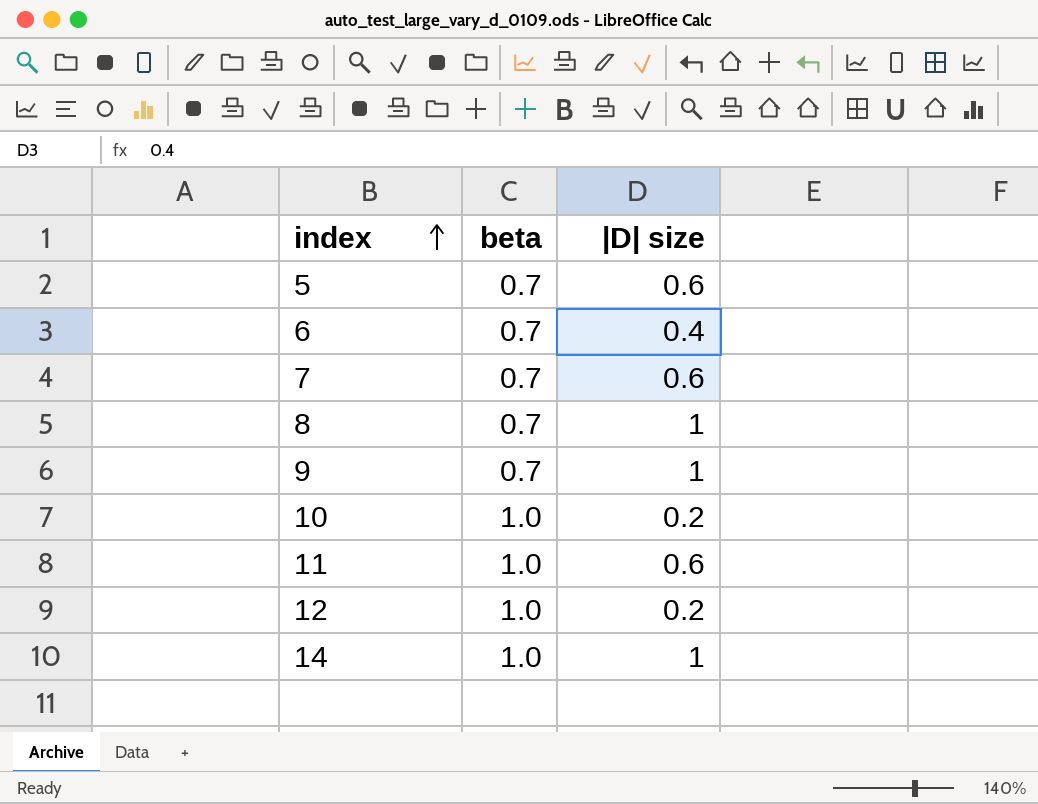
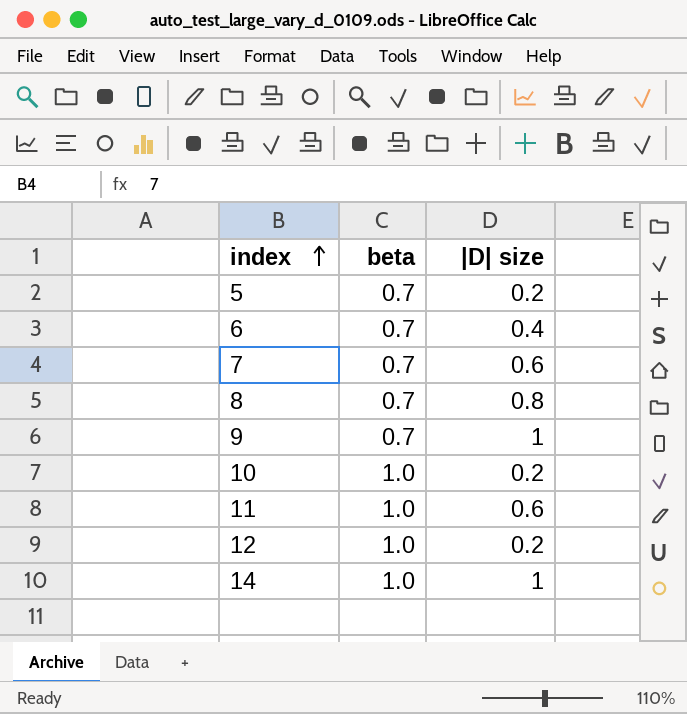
5 | |D| size: 0.6 -> 0.2
8 | |D| size: 1 -> 0.8

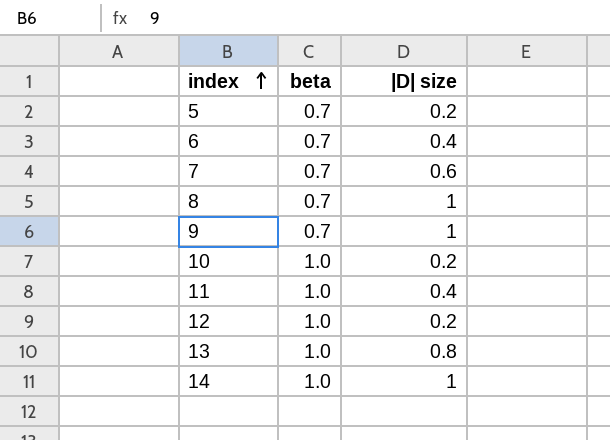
8 | |D| size: 0.8 -> 1
11 | |D| size: 0.6 -> 0.4
row 13: none -> 1.0 | 0.8

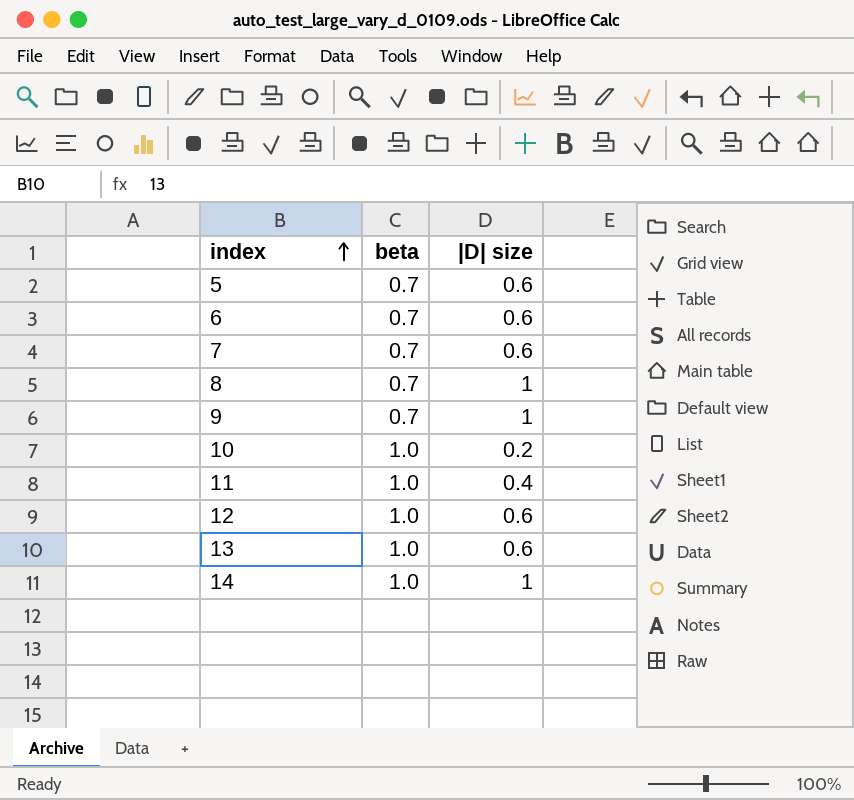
5 | |D| size: 0.2 -> 0.6
6 | |D| size: 0.4 -> 0.6
12 | |D| size: 0.2 -> 0.6
13 | |D| size: 0.8 -> 0.6

